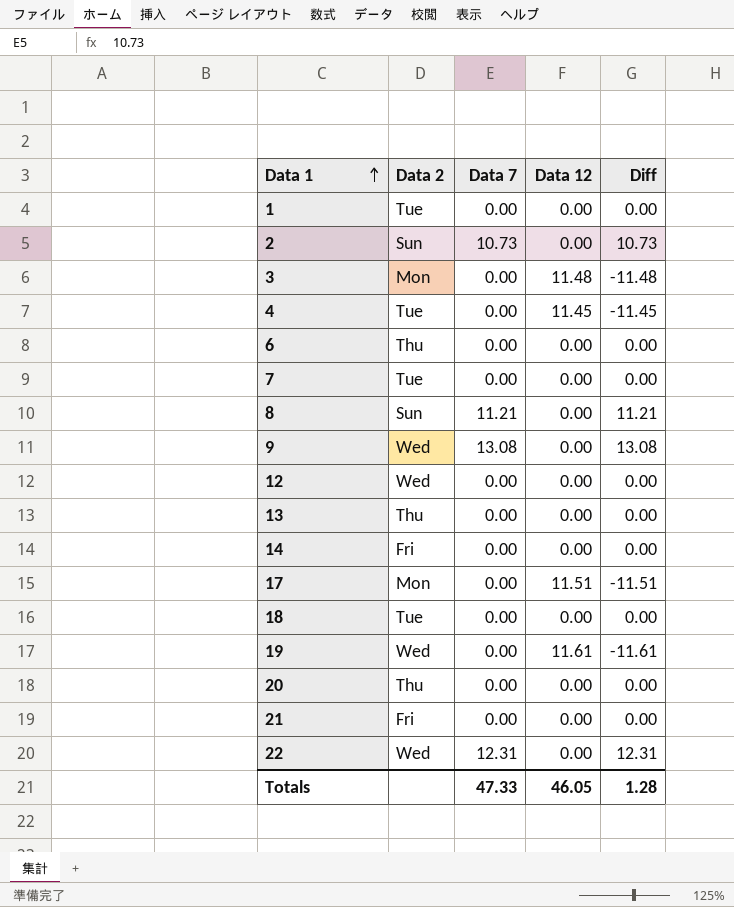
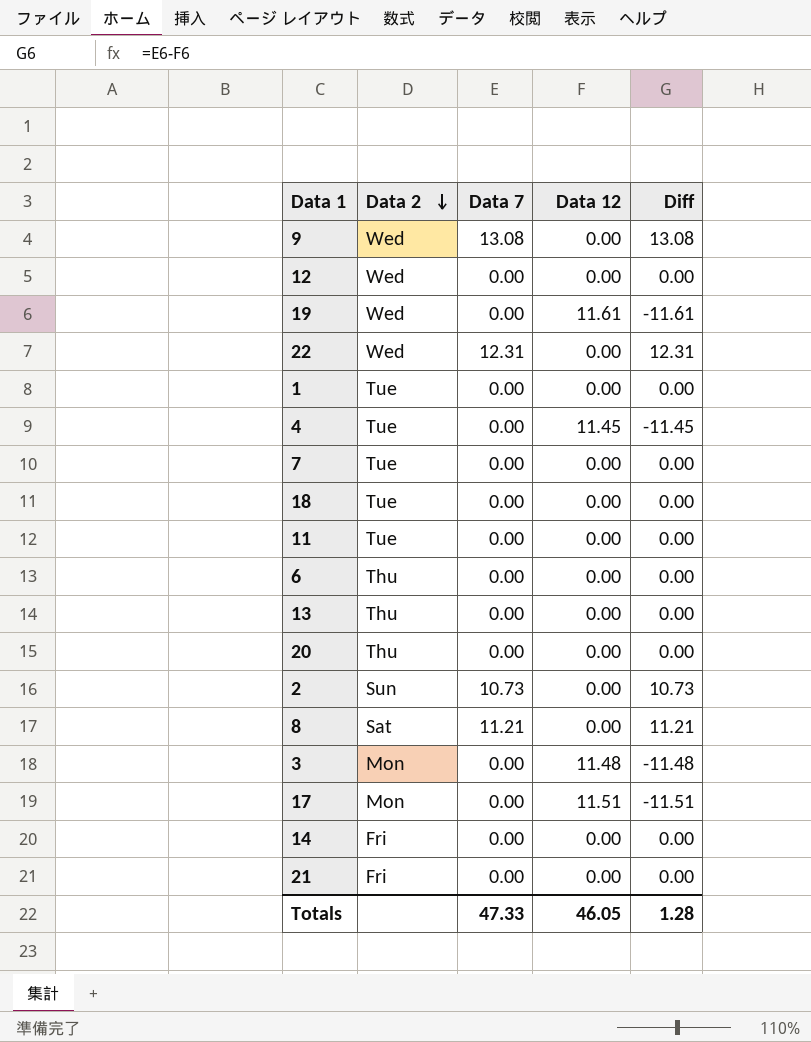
row order: Data 1 ascending -> Data 2 descending
row 11: none -> Tue | 0.00 | 0.00 | 0.00
8 | Data 2: Sun -> Sat

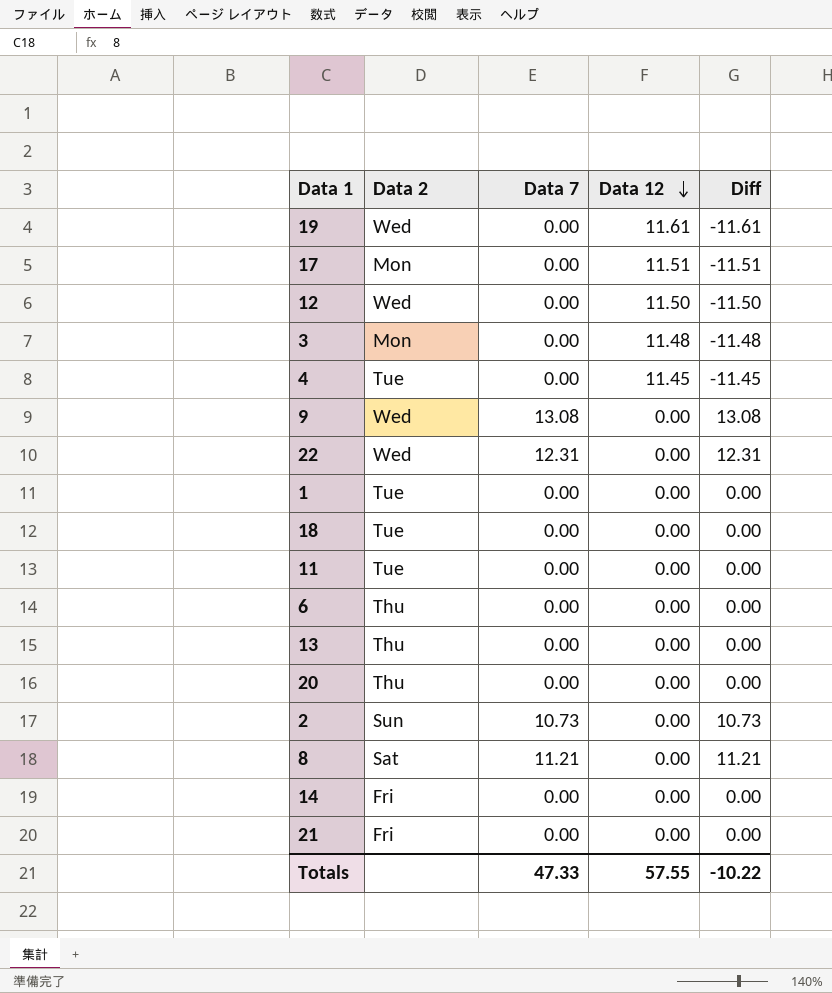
row order: Data 2 descending -> Data 12 descending
row 7: Tue | 0.00 | 0.00 | 0.00 -> none
12 | Data 12: 0.00 -> 11.50
12 | Diff: 0.00 -> -11.50
Totals | Data 12: 46.05 -> 57.55
Totals | Diff: 1.28 -> -10.22

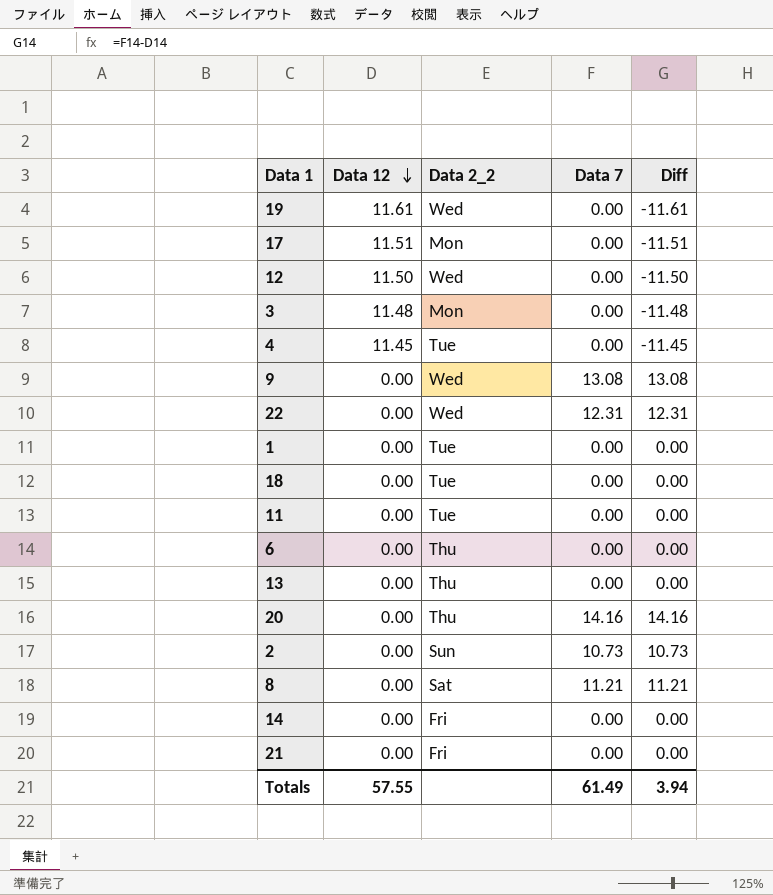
column Data 12 | position: 4 -> 2
column name: Data 2 -> Data 2_2
20 | Data 7: 0.00 -> 14.16
20 | Diff: 0.00 -> 14.16
Totals | Data 7: 47.33 -> 61.49
Totals | Diff: -10.22 -> 3.94

